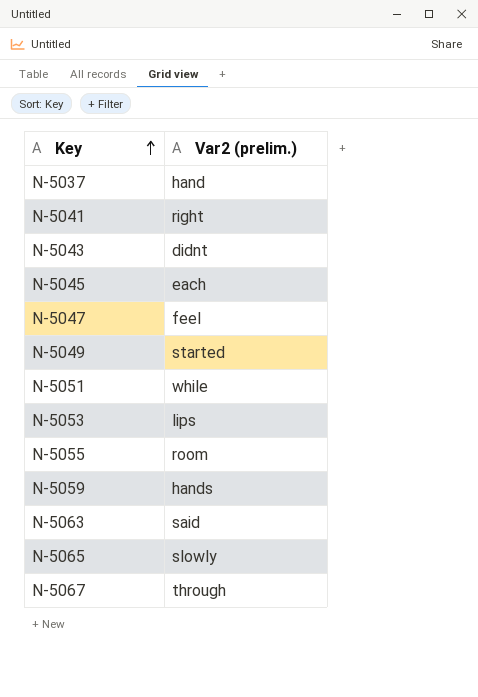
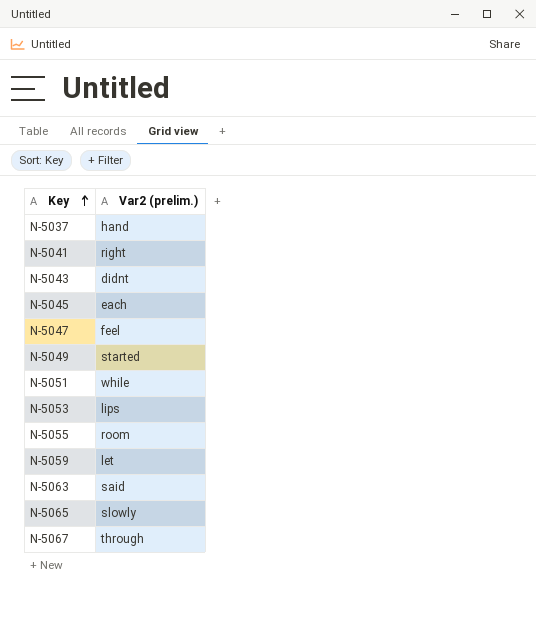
N-5059 | Var2 (prelim.): hands -> let

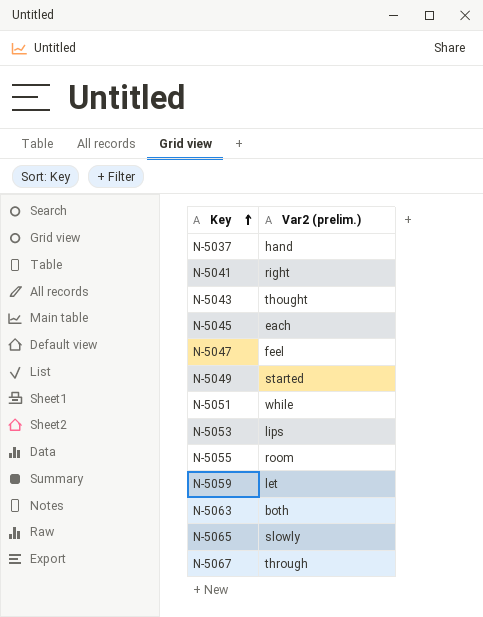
N-5043 | Var2 (prelim.): didnt -> thought
N-5063 | Var2 (prelim.): said -> both

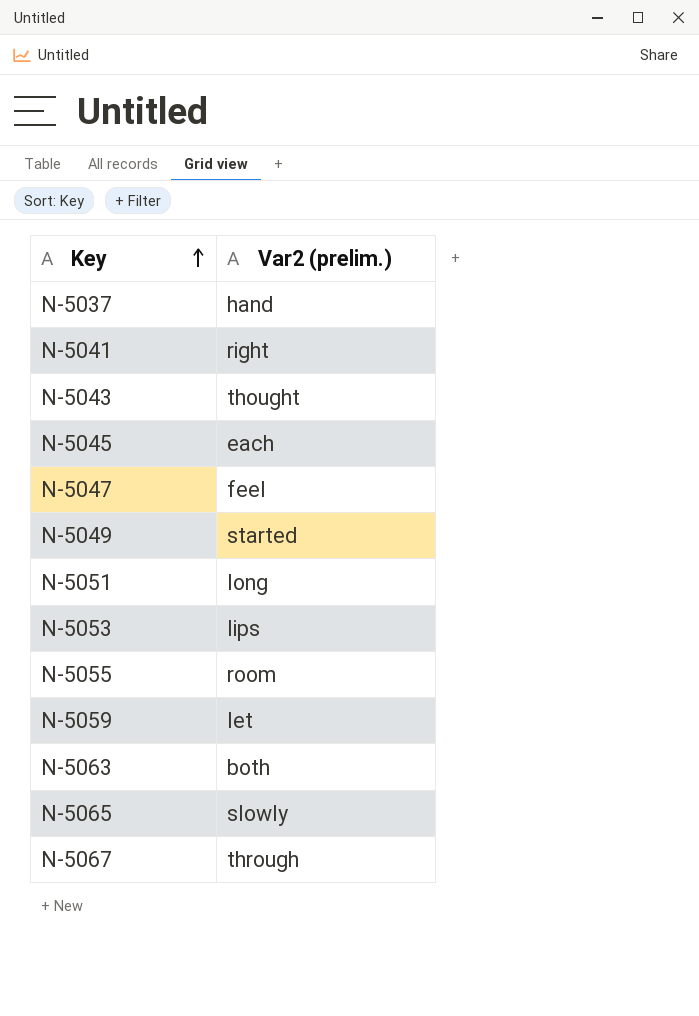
N-5051 | Var2 (prelim.): while -> long

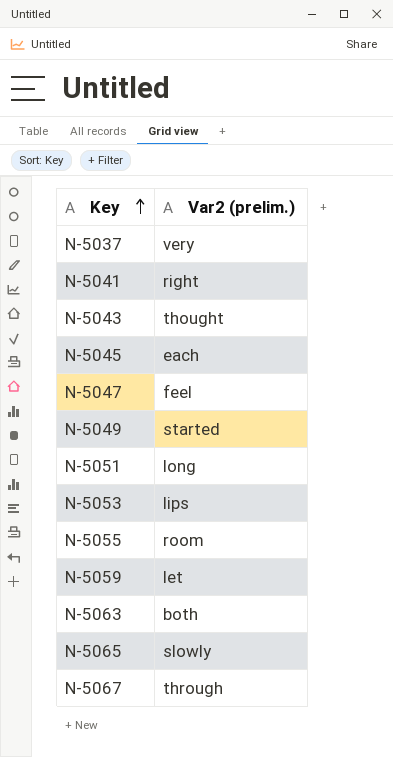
N-5037 | Var2 (prelim.): hand -> very

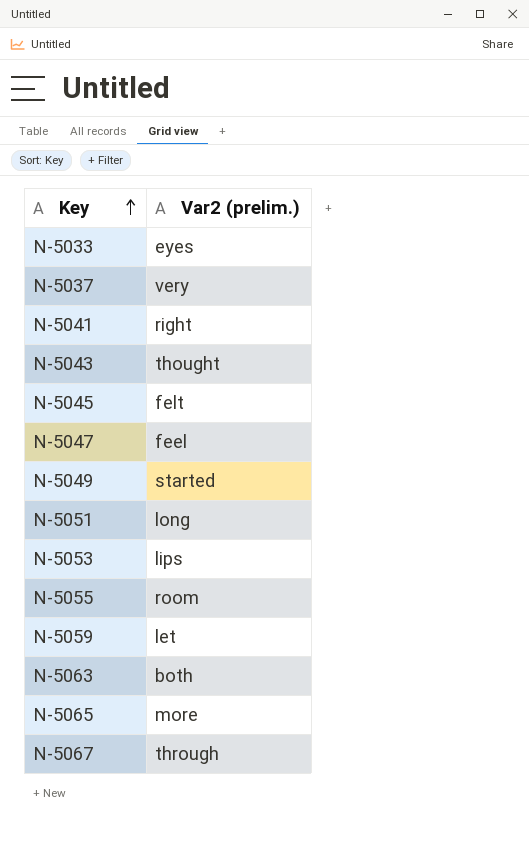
row N-5033: none -> eyes
N-5045 | Var2 (prelim.): each -> felt
N-5065 | Var2 (prelim.): slowly -> more

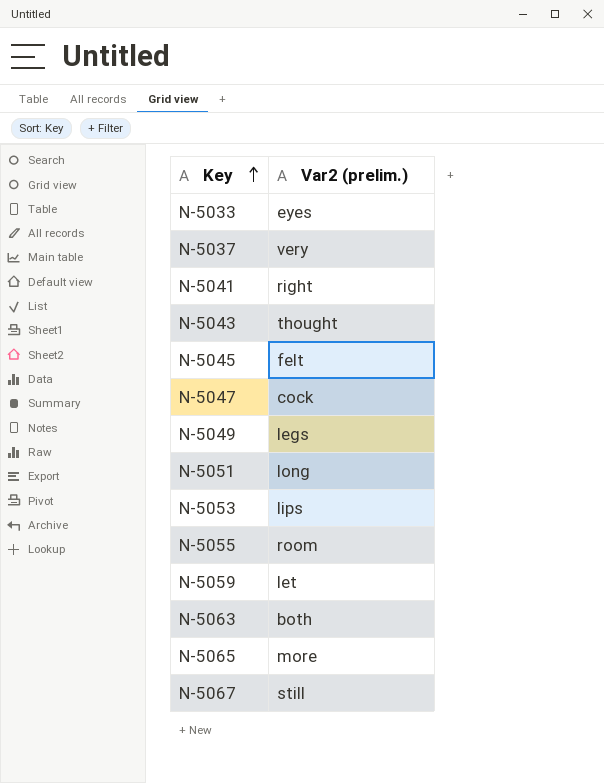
N-5047 | Var2 (prelim.): feel -> cock
N-5049 | Var2 (prelim.): started -> legs
N-5067 | Var2 (prelim.): through -> still

